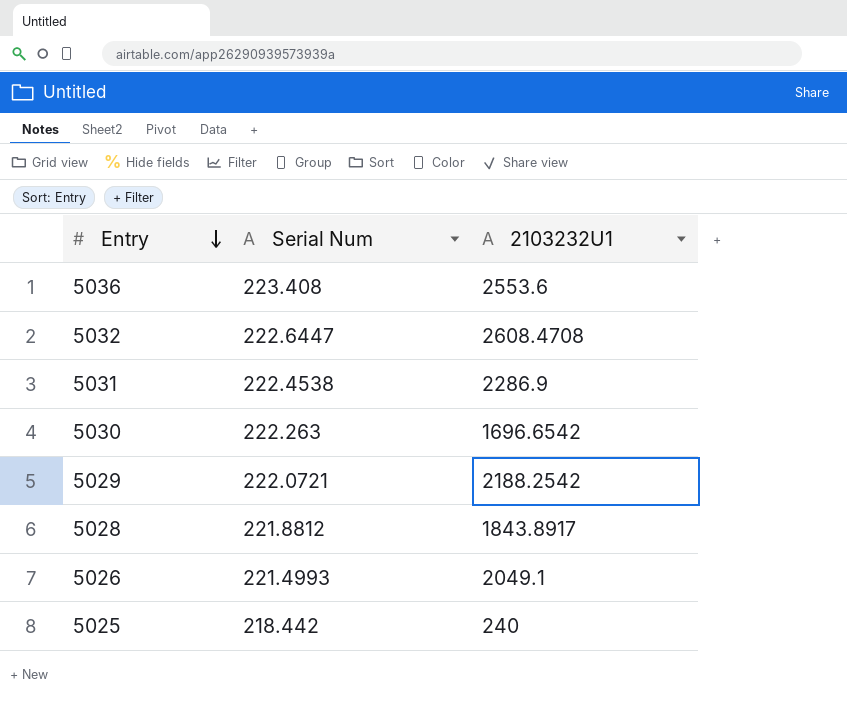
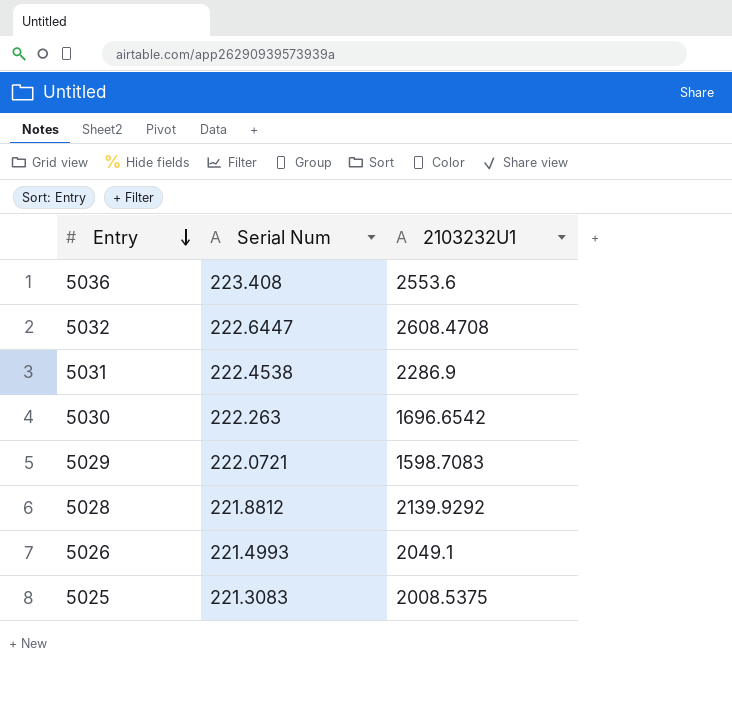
5029 | 2103232U1: 2188.2542 -> 1598.7083
5028 | 2103232U1: 1843.8917 -> 2139.9292
5025 | Serial Num: 218.442 -> 221.3083
5025 | 2103232U1: 240 -> 2008.5375

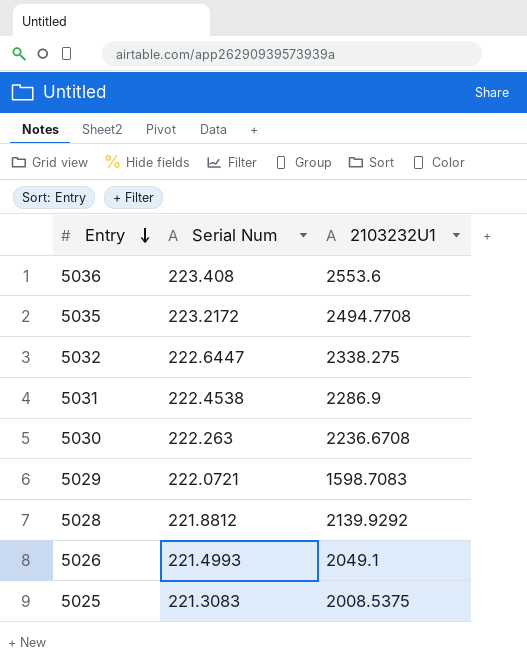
row 5035: none -> 223.2172 | 2494.7708
5032 | 2103232U1: 2608.4708 -> 2338.275
5030 | 2103232U1: 1696.6542 -> 2236.6708

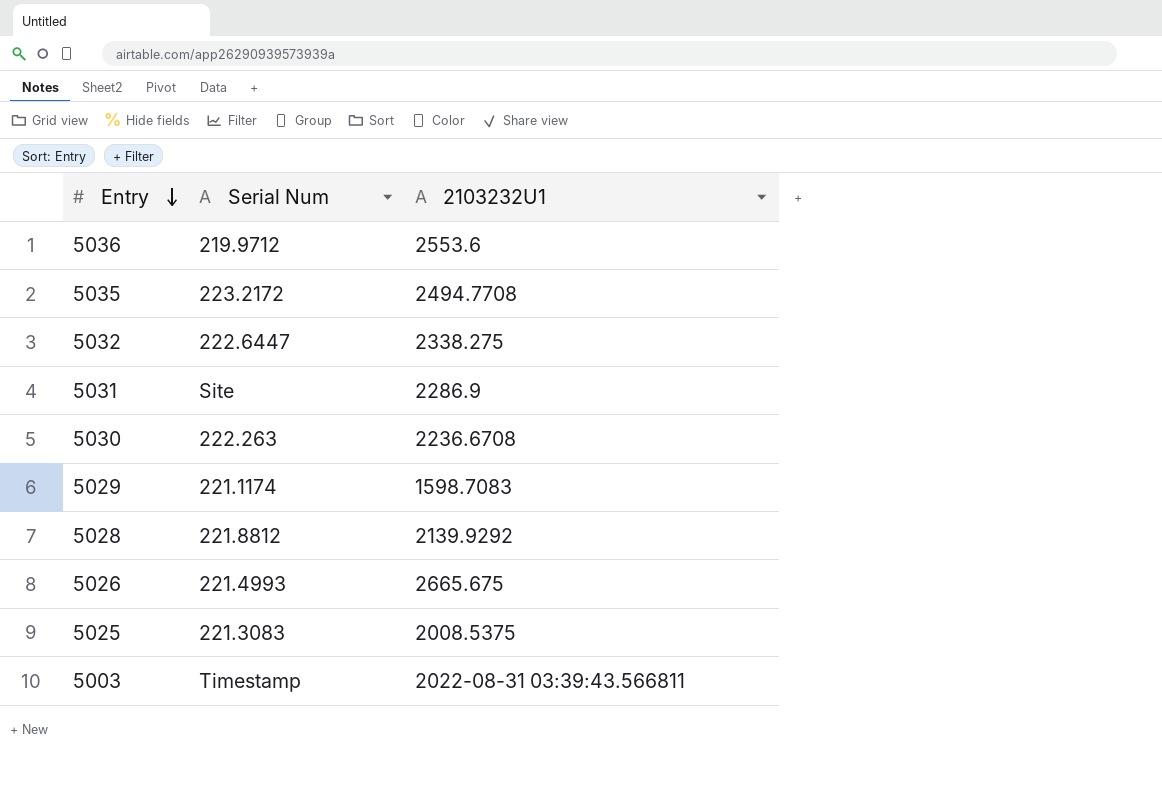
5036 | Serial Num: 223.408 -> 219.9712
5031 | Serial Num: 222.4538 -> Site
5029 | Serial Num: 222.0721 -> 221.1174
5026 | 2103232U1: 2049.1 -> 2665.675
row 5003: none -> Timestamp | 2022-08-31 03:39:43.566811

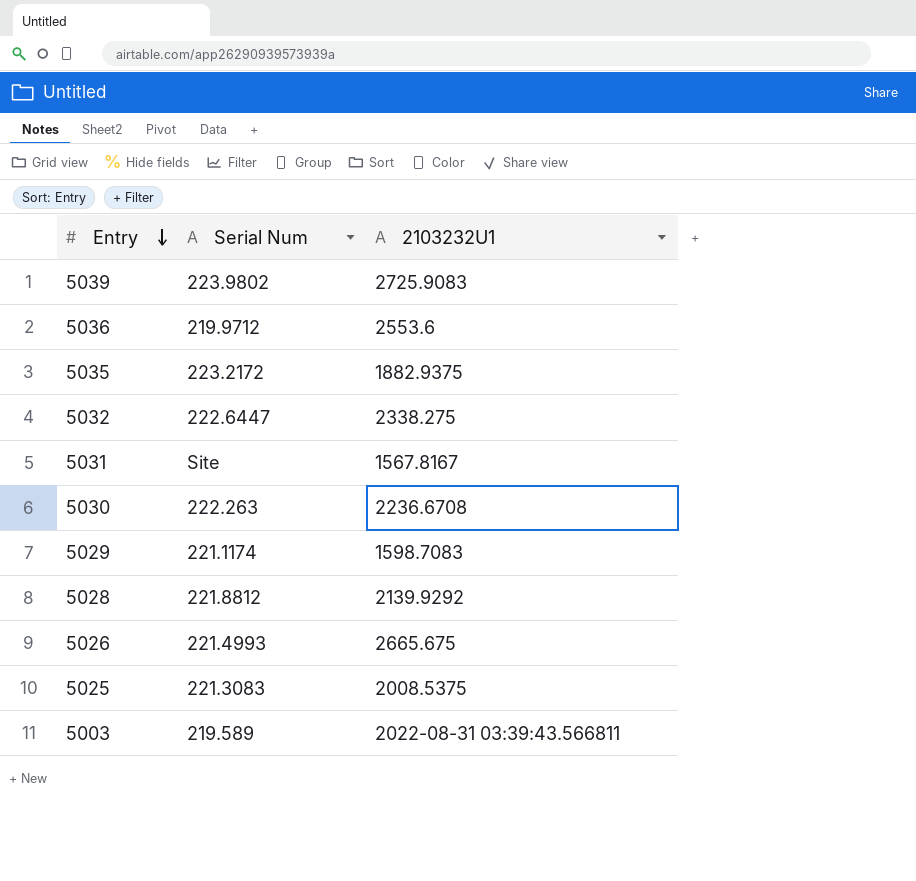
row 5039: none -> 223.9802 | 2725.9083
5035 | 2103232U1: 2494.7708 -> 1882.9375
5031 | 2103232U1: 2286.9 -> 1567.8167
5003 | Serial Num: Timestamp -> 219.589

